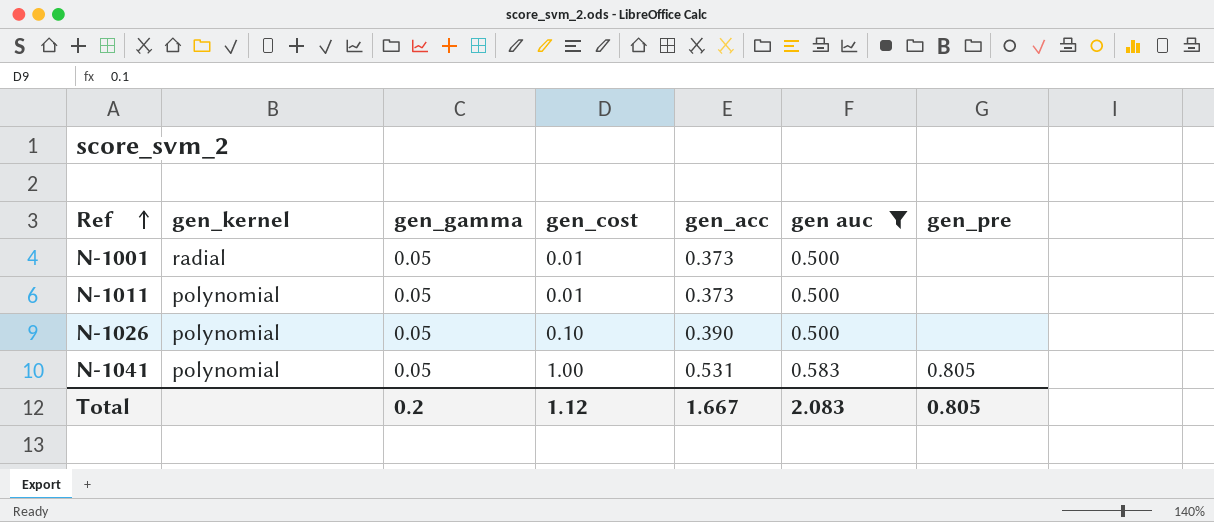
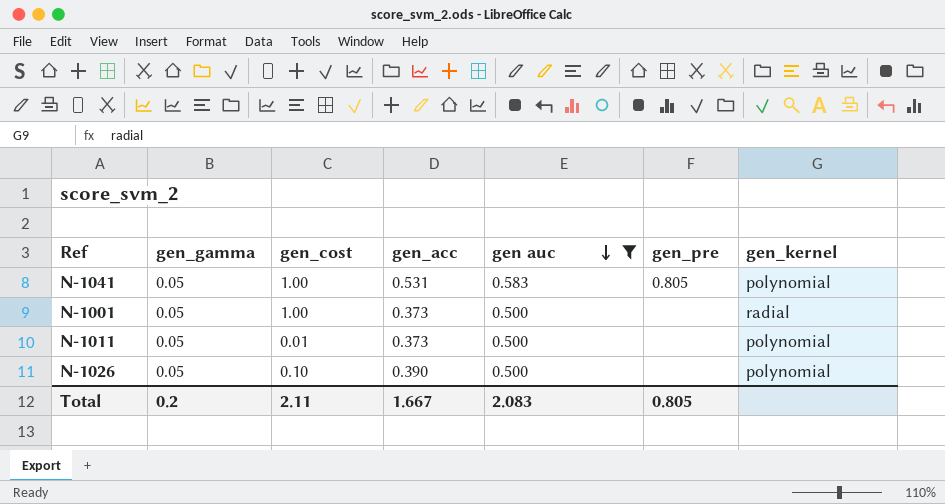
row order: Ref ascending -> gen auc descending
column gen_kernel | position: 2 -> 7
N-1001 | gen_cost: 0.01 -> 1.00
Total | gen_cost: 1.12 -> 2.11

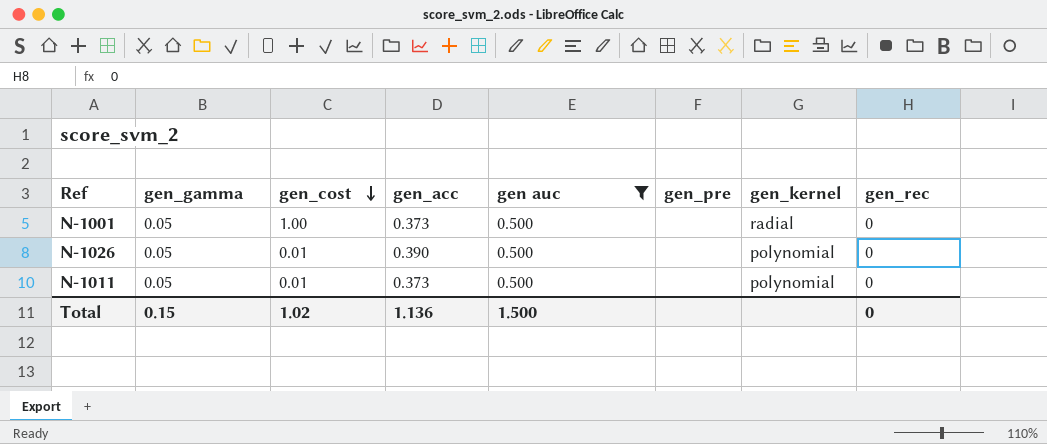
row order: gen auc descending -> gen_cost descending
column gen_rec | position: none -> 8
row N-1041: 0.05 | 1.00 | 0.531 | 0.583 | 0.805 | polynomial -> none
N-1026 | gen_cost: 0.10 -> 0.01
Total | gen_gamma: 0.2 -> 0.15
Total | gen_cost: 2.11 -> 1.02
Total | gen_acc: 1.667 -> 1.136
Total | gen auc: 2.083 -> 1.500
Total | gen_pre: 0.805 -> none

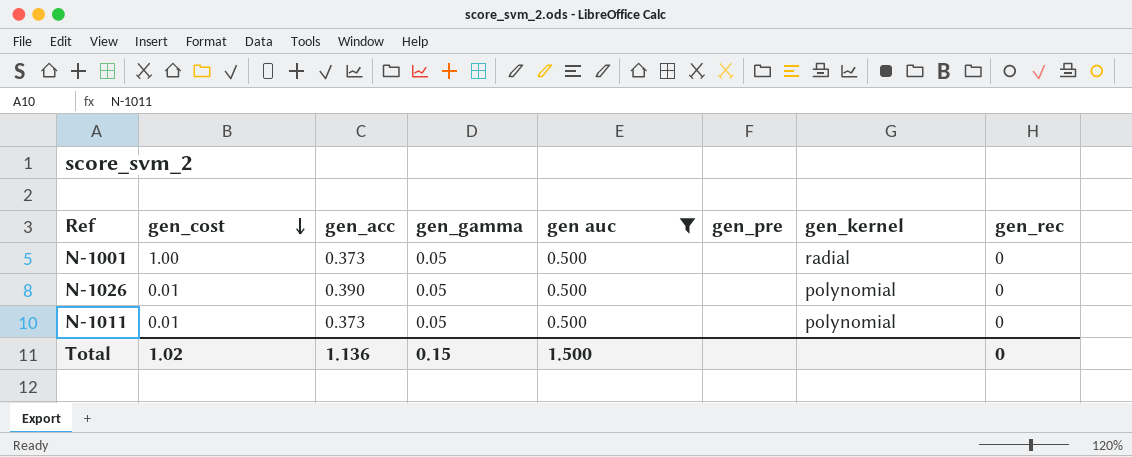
column gen_gamma | position: 2 -> 4

